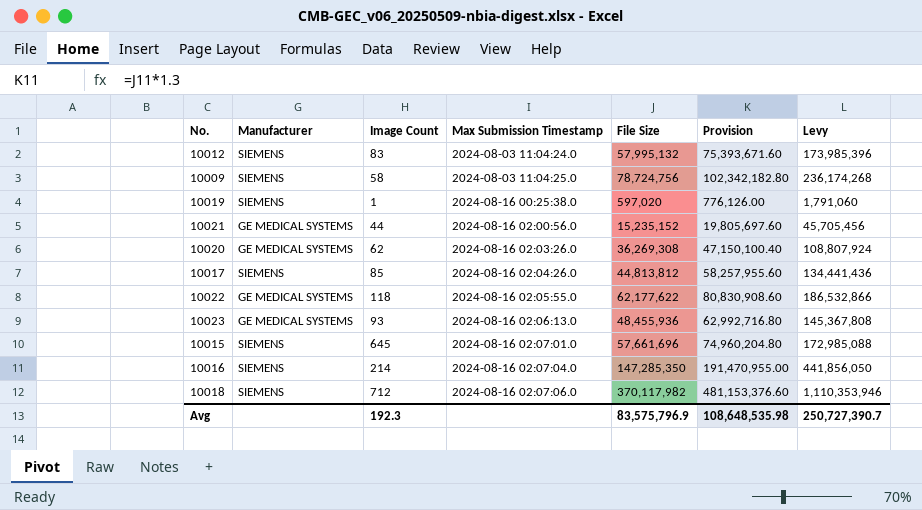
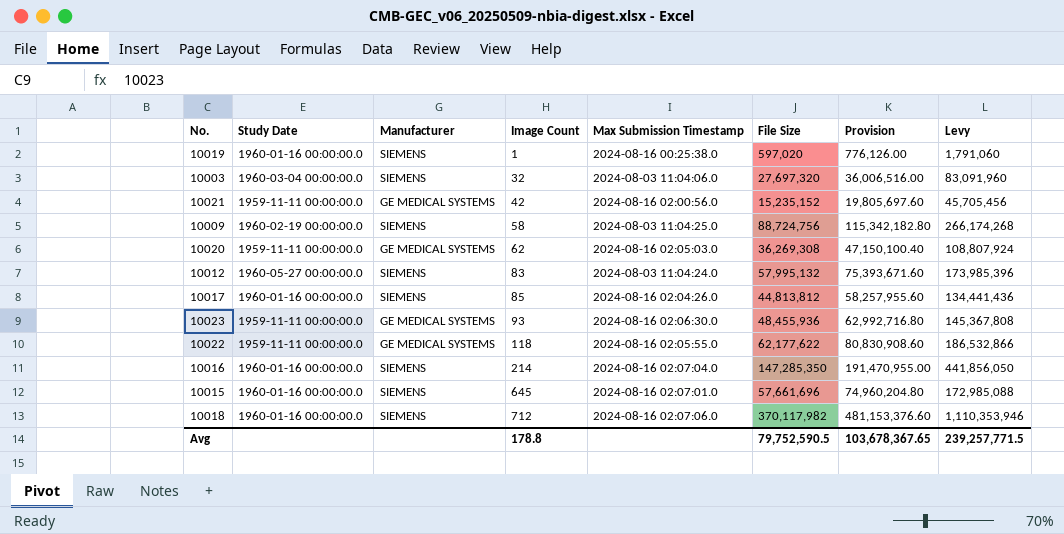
row order: Max Submission Timestamp ascending -> Image Count ascending
column Study Date | position: none -> 2
row 10003: none -> 1960-03-04 00:00:00.0 | SIEMENS | 32 | 2024-08-03 11:04:06.0 | 27,697,320 | 36,006,516.00 | 83,091,960
10021 | Image Count: 44 -> 42
10009 | File Size: 78,724,756 -> 88,724,756
10009 | Provision: 102,342,182.80 -> 115,342,182.80
10009 | Levy: 236,174,268 -> 266,174,268
10020 | Max Submission Timestamp: 2024-08-16 02:03:26.0 -> 2024-08-16 02:05:03.0
10023 | Max Submission Timestamp: 2024-08-16 02:06:13.0 -> 2024-08-16 02:06:30.0
Avg | Image Count: 192.3 -> 178.8
Avg | File Size: 83,575,796.9 -> 79,752,590.5
Avg | Provision: 108,648,535.98 -> 103,678,367.65
Avg | Levy: 250,727,390.7 -> 239,257,771.5

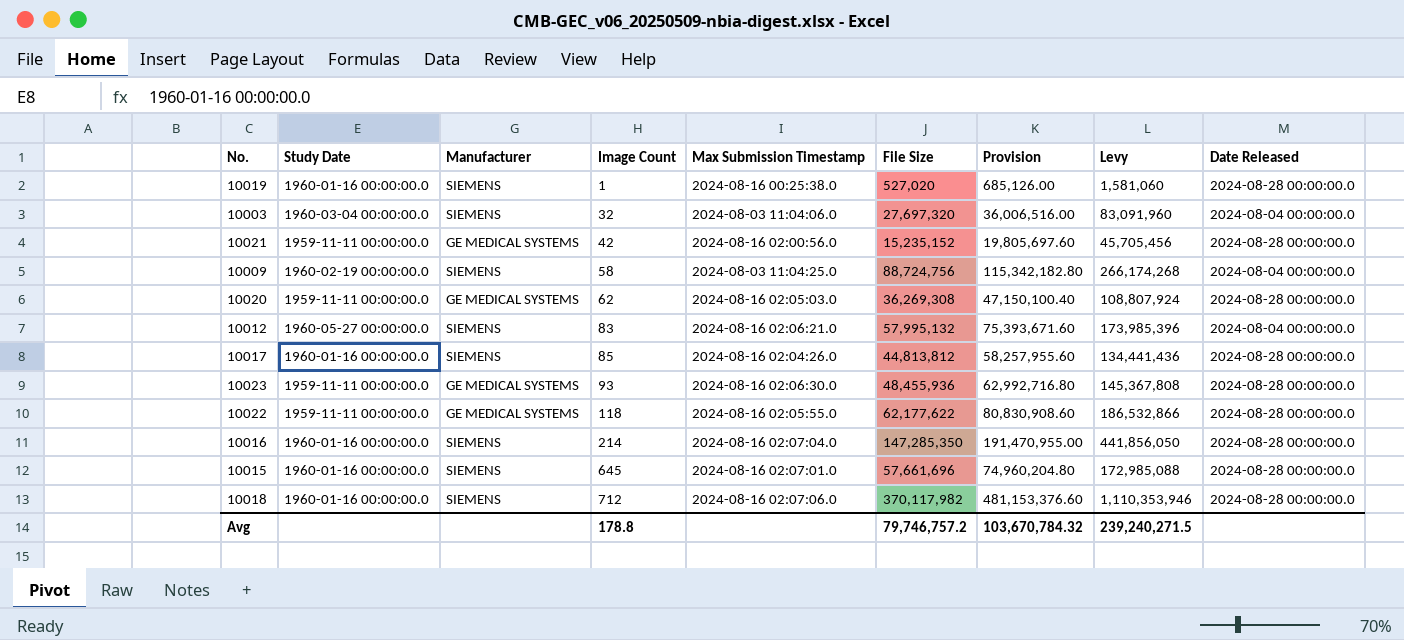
column Date Released | position: none -> 9
10019 | File Size: 597,020 -> 527,020
10019 | Provision: 776,126.00 -> 685,126.00
10019 | Levy: 1,791,060 -> 1,581,060
10012 | Max Submission Timestamp: 2024-08-03 11:04:24.0 -> 2024-08-16 02:06:21.0
Avg | File Size: 79,752,590.5 -> 79,746,757.2
Avg | Provision: 103,678,367.65 -> 103,670,784.32
Avg | Levy: 239,257,771.5 -> 239,240,271.5

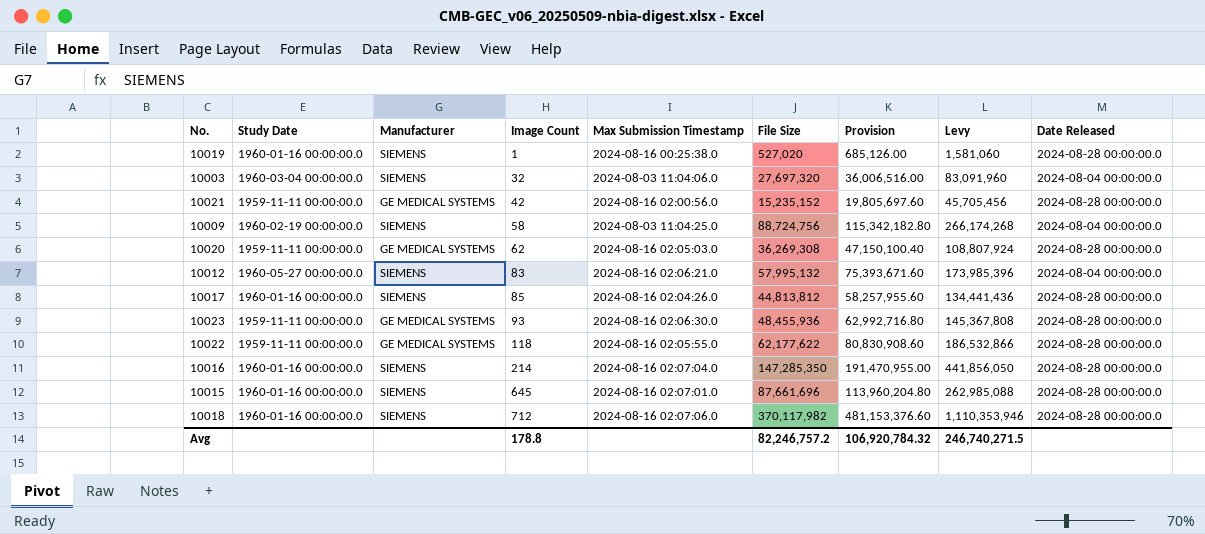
10015 | File Size: 57,661,696 -> 87,661,696
10015 | Provision: 74,960,204.80 -> 113,960,204.80
10015 | Levy: 172,985,088 -> 262,985,088
Avg | File Size: 79,746,757.2 -> 82,246,757.2
Avg | Provision: 103,670,784.32 -> 106,920,784.32
Avg | Levy: 239,240,271.5 -> 246,740,271.5

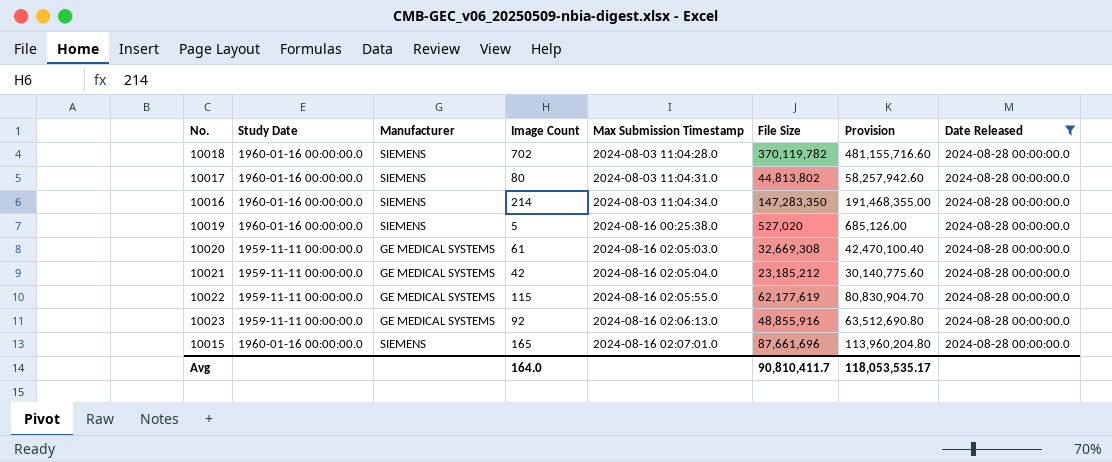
filter: none -> Date Released = 2024-08-28 00:00:00.0
row order: Image Count ascending -> Max Submission Timestamp ascending
column Levy | formula: [File Size] * 3 -> none
10018 | Image Count: 712 -> 702
10018 | Max Submission Timestamp: 2024-08-16 02:07:06.0 -> 2024-08-03 11:04:28.0
10018 | File Size: 370,117,982 -> 370,119,782
10018 | Provision: 481,153,376.60 -> 481,155,716.60
10017 | Image Count: 85 -> 80
10017 | Max Submission Timestamp: 2024-08-16 02:04:26.0 -> 2024-08-03 11:04:31.0
10017 | File Size: 44,813,812 -> 44,813,802
10017 | Provision: 58,257,955.60 -> 58,257,942.60
10016 | Max Submission Timestamp: 2024-08-16 02:07:04.0 -> 2024-08-03 11:04:34.0
10016 | File Size: 147,285,350 -> 147,283,350
10016 | Provision: 191,470,955.00 -> 191,468,355.00
10019 | Image Count: 1 -> 5
10020 | Image Count: 62 -> 61
10020 | File Size: 36,269,308 -> 32,669,308
10020 | Provision: 47,150,100.40 -> 42,470,100.40
10021 | Max Submission Timestamp: 2024-08-16 02:00:56.0 -> 2024-08-16 02:05:04.0
10021 | File Size: 15,235,152 -> 23,185,212
10021 | Provision: 19,805,697.60 -> 30,140,775.60
10022 | Image Count: 118 -> 115
10022 | File Size: 62,177,622 -> 62,177,619
10022 | Provision: 80,830,908.60 -> 80,830,904.70
10023 | Image Count: 93 -> 92
10023 | Max Submission Timestamp: 2024-08-16 02:06:30.0 -> 2024-08-16 02:06:13.0
10023 | File Size: 48,455,936 -> 48,855,916
10023 | Provision: 62,992,716.80 -> 63,512,690.80
10015 | Image Count: 645 -> 165
Avg | Image Count: 178.8 -> 164.0
Avg | File Size: 82,246,757.2 -> 90,810,411.7
Avg | Provision: 106,920,784.32 -> 118,053,535.17

